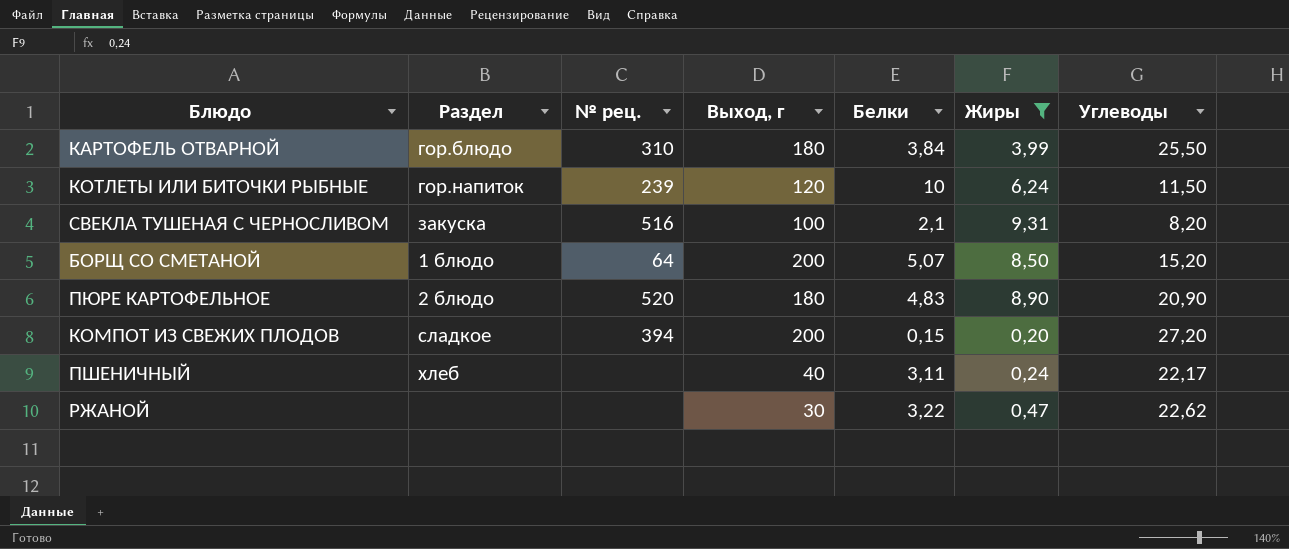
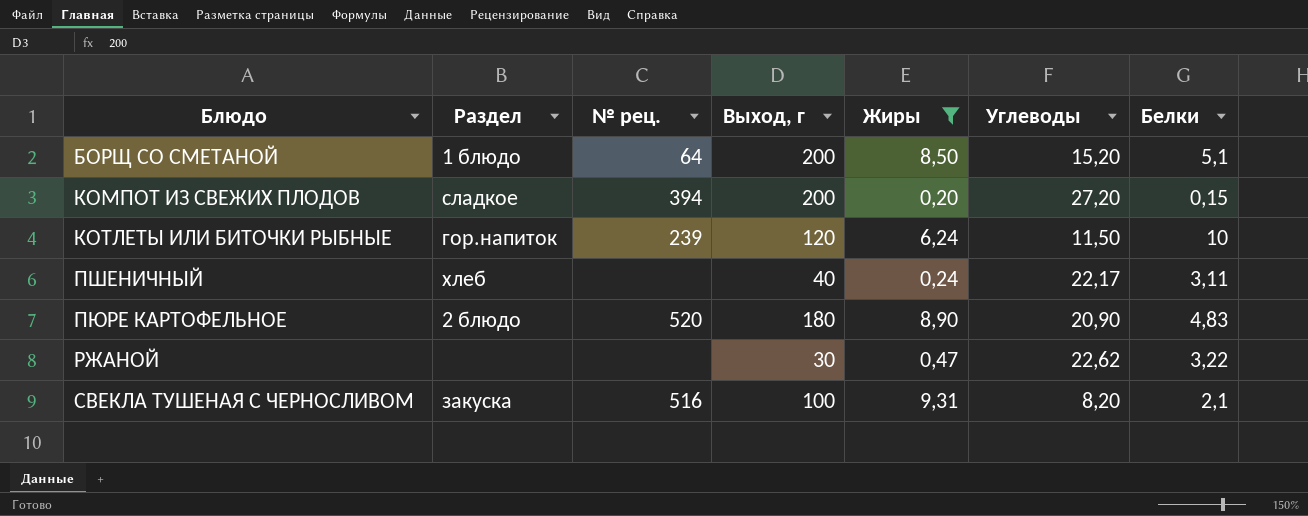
row order: none -> Блюдо ascending
column Белки | position: 5 -> 7
row КАРТОФЕЛЬ ОТВАРНОЙ: гор.блюдо | 310 | 180 | 3,84 | 3,99 | 25,50 -> none
БОРЩ СО СМЕТАНОЙ | Белки: 5,07 -> 5,1

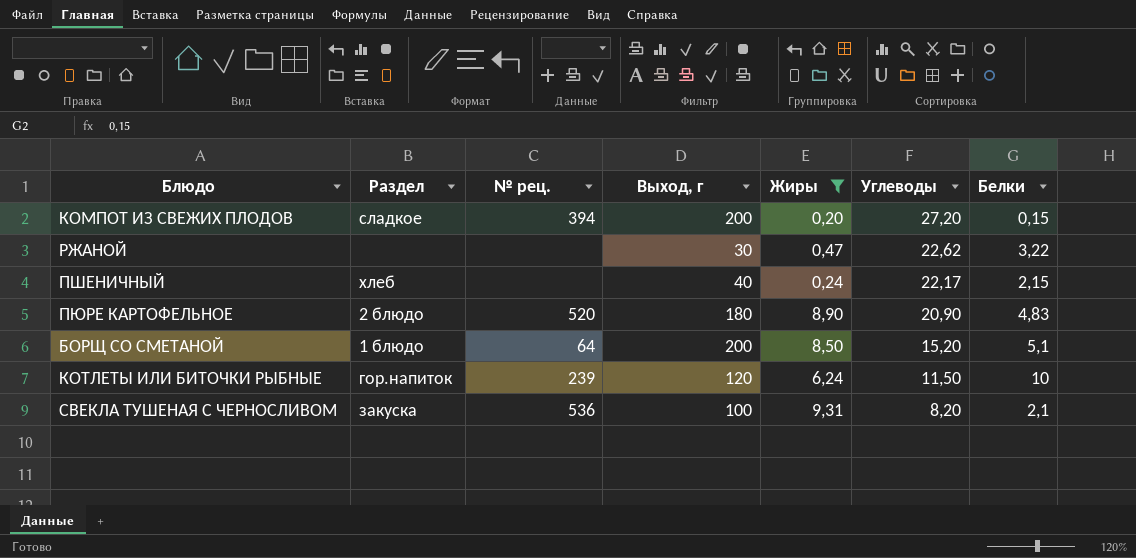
row order: Блюдо ascending -> Углеводы descending
ПШЕНИЧНЫЙ | Белки: 3,11 -> 2,15
СВЕКЛА ТУШЕНАЯ С ЧЕРНОСЛИВОМ | № рец.: 516 -> 536

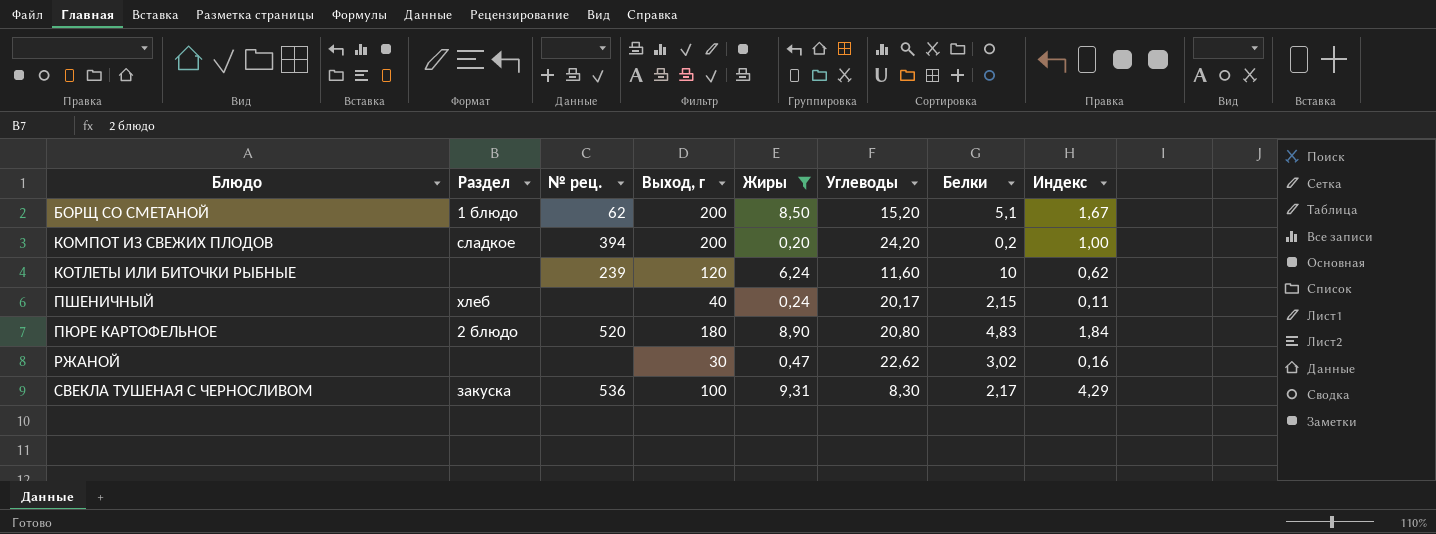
row order: Углеводы descending -> Блюдо ascending
column Индекс | formula: none -> [Жиры] / [Белки]
БОРЩ СО СМЕТАНОЙ | № рец.: 64 -> 62
КОМПОТ ИЗ СВЕЖИХ ПЛОДОВ | Углеводы: 27,20 -> 24,20
КОМПОТ ИЗ СВЕЖИХ ПЛОДОВ | Белки: 0,15 -> 0,2
КОТЛЕТЫ ИЛИ БИТОЧКИ РЫБНЫЕ | Раздел: гор.напиток -> none
КОТЛЕТЫ ИЛИ БИТОЧКИ РЫБНЫЕ | Углеводы: 11,50 -> 11,60
ПШЕНИЧНЫЙ | Углеводы: 22,17 -> 20,17
ПЮРЕ КАРТОФЕЛЬНОЕ | Углеводы: 20,90 -> 20,80
РЖАНОЙ | Белки: 3,22 -> 3,02
СВЕКЛА ТУШЕНАЯ С ЧЕРНОСЛИВОМ | Углеводы: 8,20 -> 8,30
СВЕКЛА ТУШЕНАЯ С ЧЕРНОСЛИВОМ | Белки: 2,1 -> 2,17

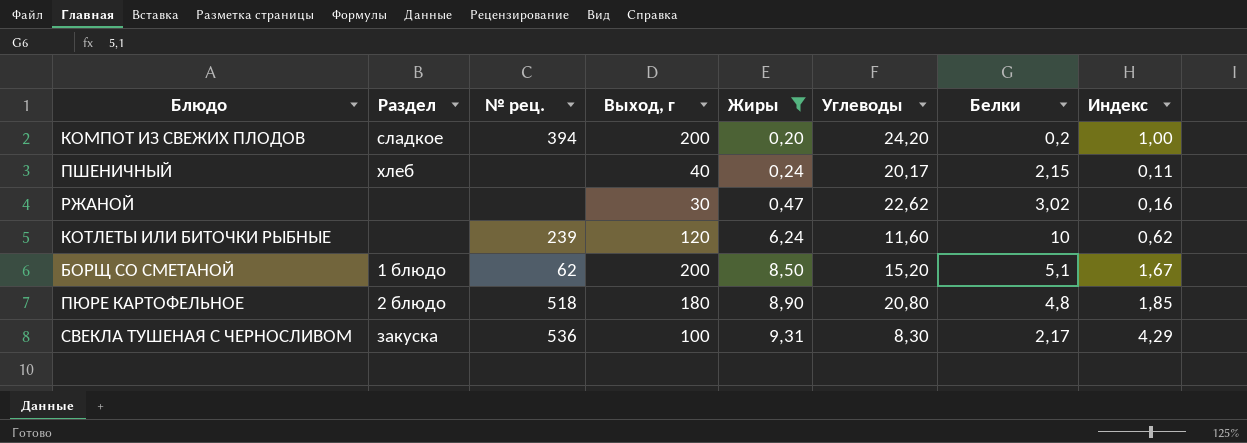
row order: Блюдо ascending -> Жиры ascending
ПЮРЕ КАРТОФЕЛЬНОЕ | № рец.: 520 -> 518
ПЮРЕ КАРТОФЕЛЬНОЕ | Белки: 4,83 -> 4,8
ПЮРЕ КАРТОФЕЛЬНОЕ | Индекс: 1,84 -> 1,85

